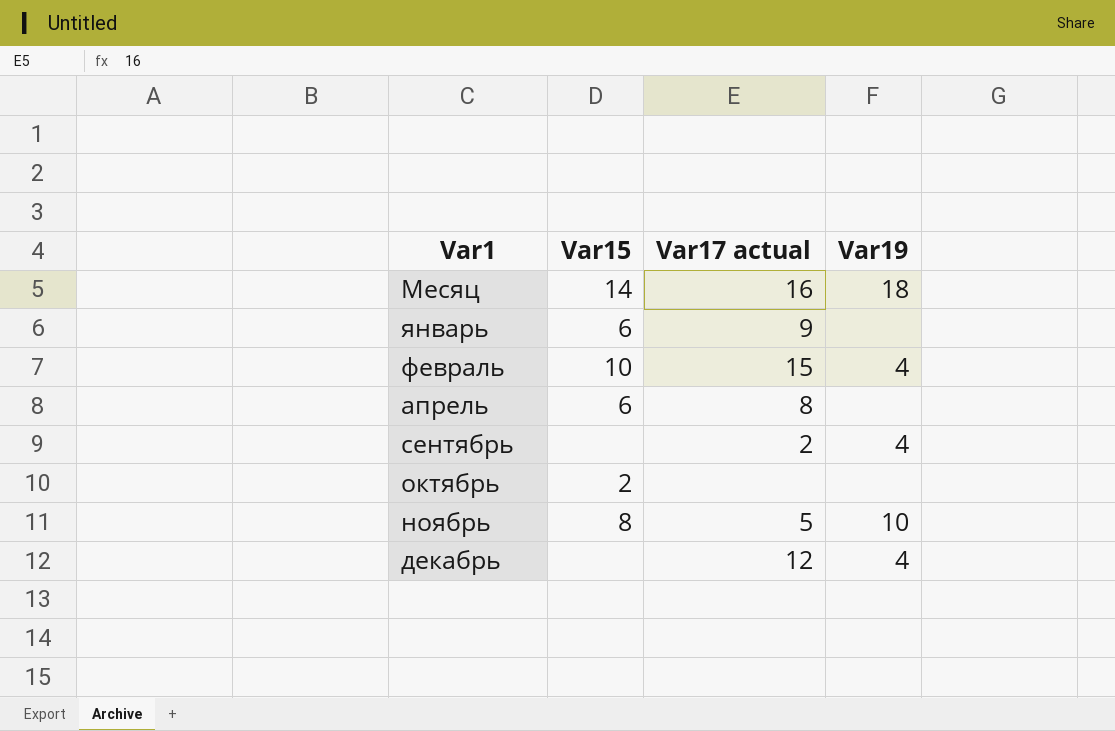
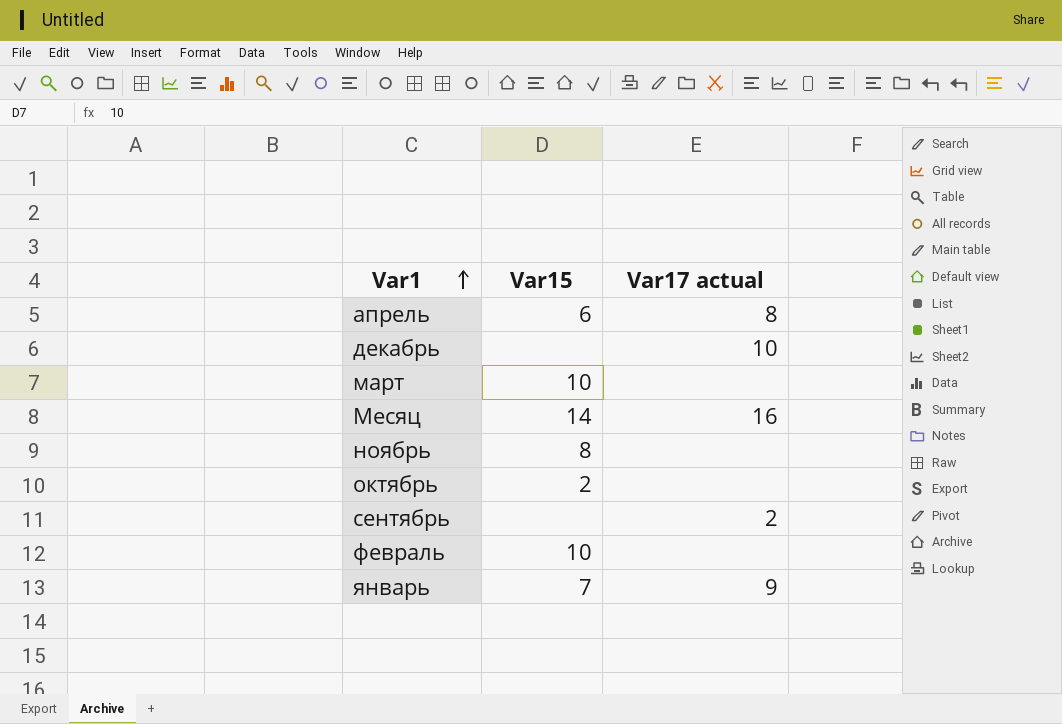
row order: none -> Var1 ascending
column Var19 | position: 4 -> none
декабрь | Var17 actual: 12 -> 10
row март: none -> 10 | none
ноябрь | Var17 actual: 5 -> none
февраль | Var17 actual: 15 -> none
январь | Var15: 6 -> 7

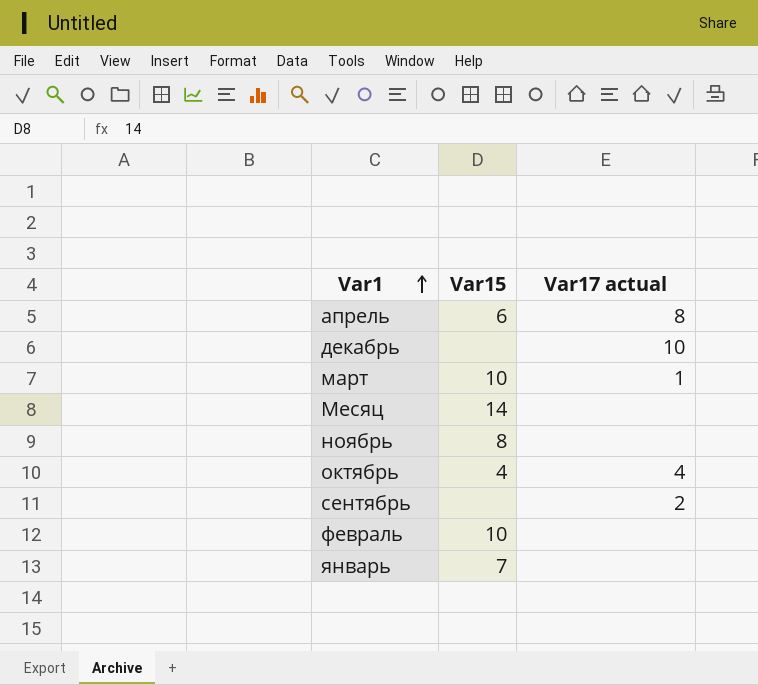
март | Var17 actual: none -> 1
Месяц | Var17 actual: 16 -> none
октябрь | Var15: 2 -> 4
октябрь | Var17 actual: none -> 4
январь | Var17 actual: 9 -> none

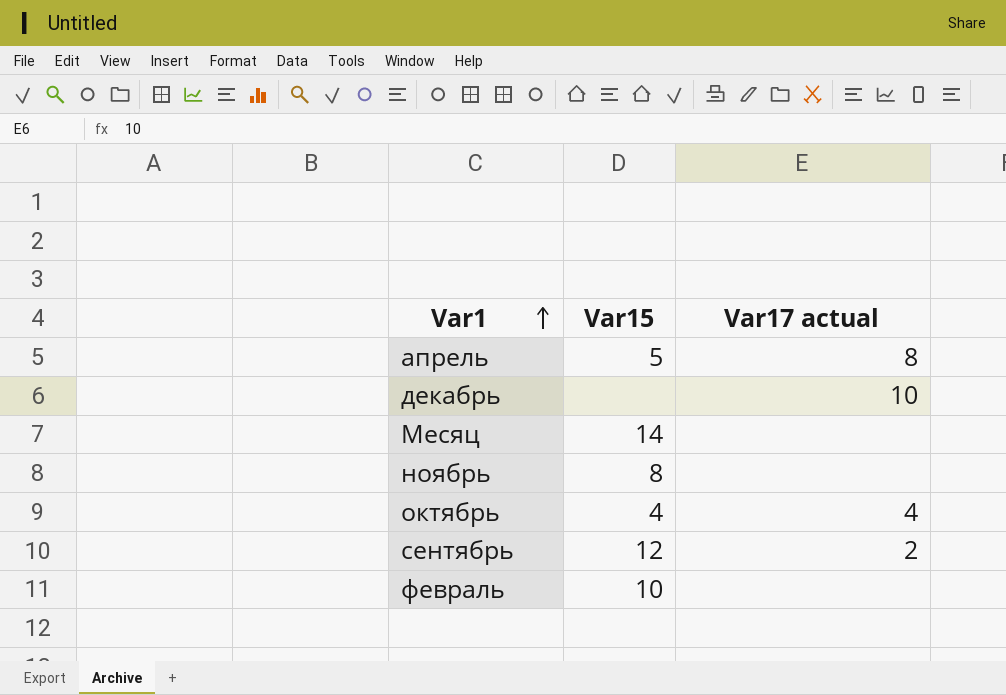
row март: 10 | 1 -> none
row январь: 7 | none -> none
апрель | Var15: 6 -> 5
сентябрь | Var15: none -> 12

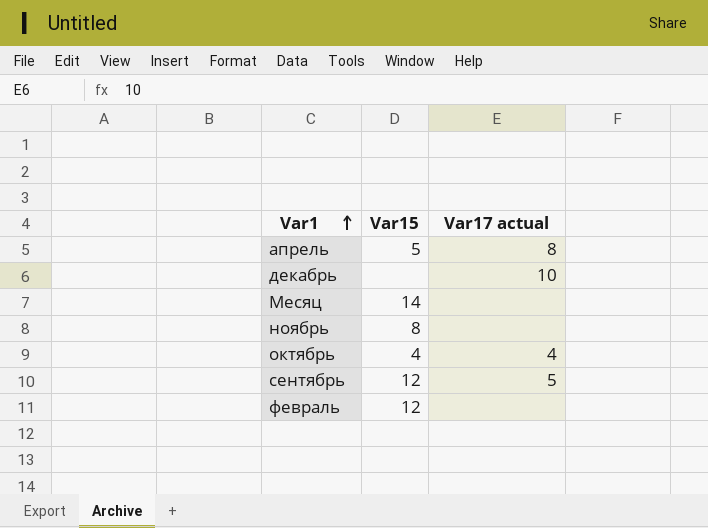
сентябрь | Var17 actual: 2 -> 5
февраль | Var15: 10 -> 12

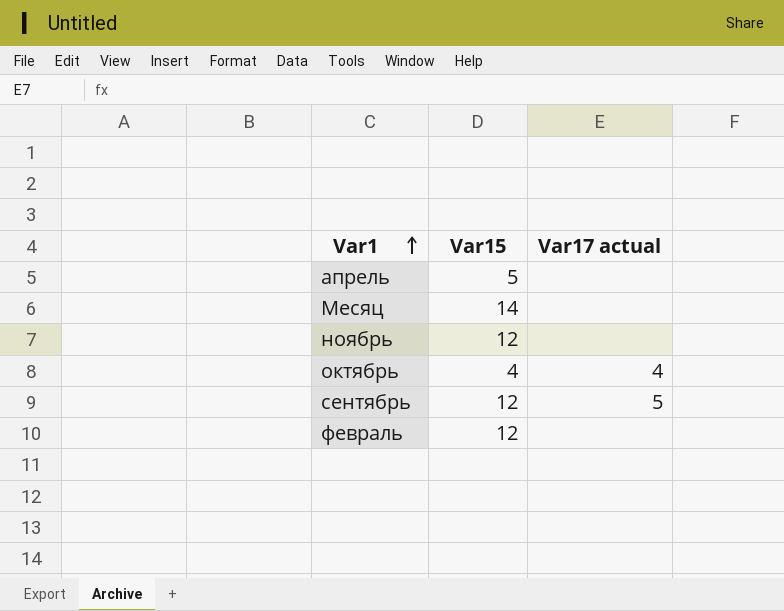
row декабрь: none | 10 -> none
апрель | Var17 actual: 8 -> none
ноябрь | Var15: 8 -> 12

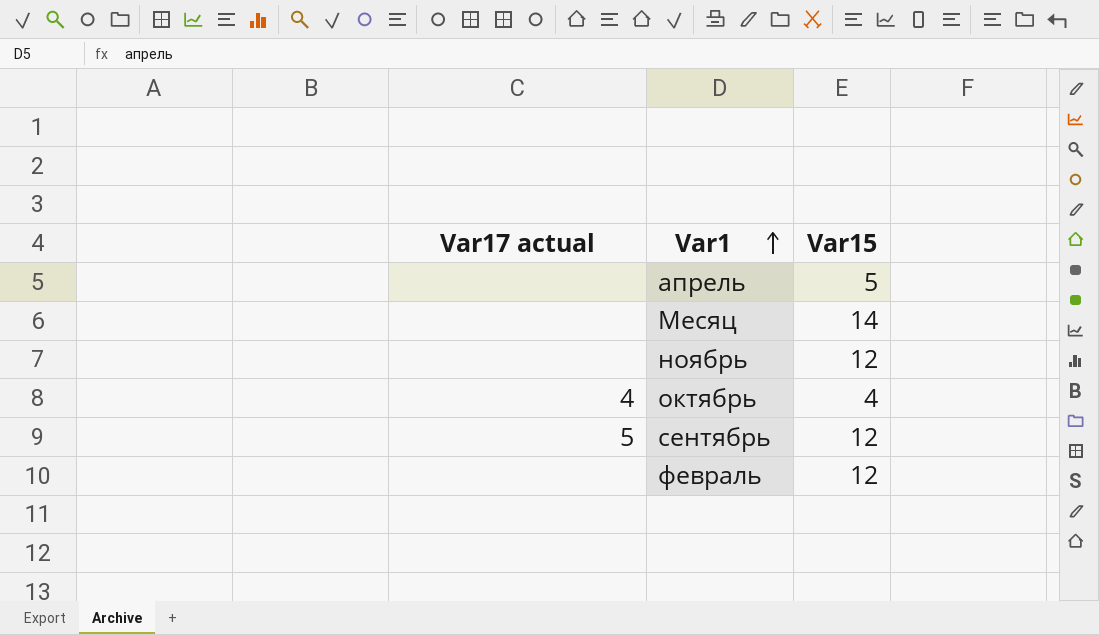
column Var17 actual | position: 3 -> 1

